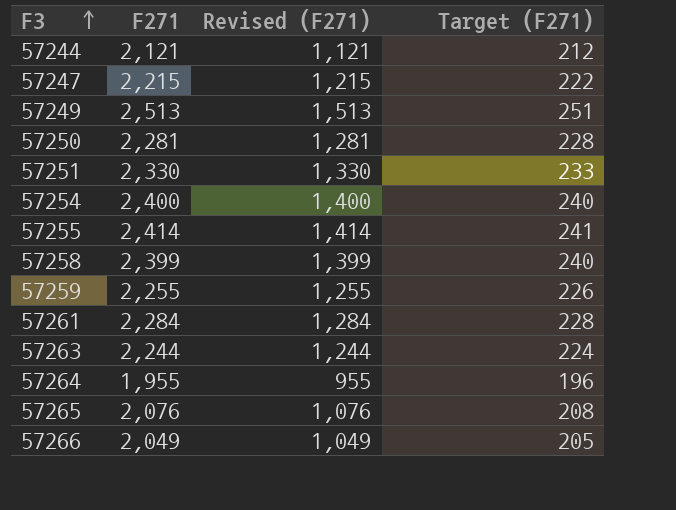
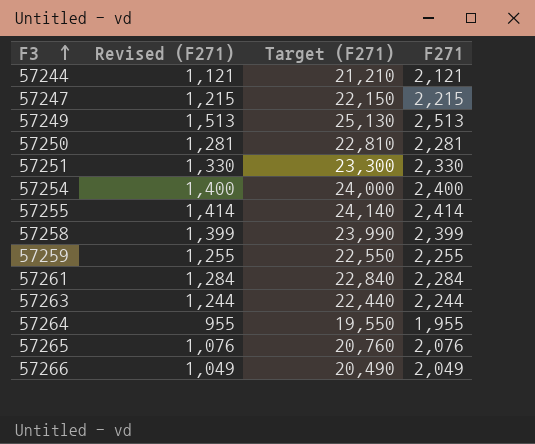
column Target (F271) | formula: [F271] * 0.1 -> [F271] * 10
column F271 | position: 2 -> 4

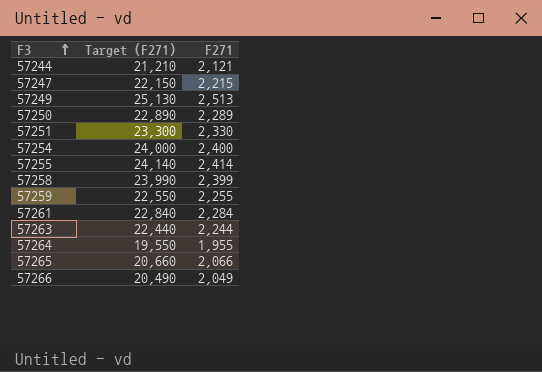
column Revised (F271) | formula: [F271] - 1000 -> none
57250 | Target (F271): 22,810 -> 22,890
57250 | F271: 2,281 -> 2,289
57265 | Target (F271): 20,760 -> 20,660
57265 | F271: 2,076 -> 2,066

